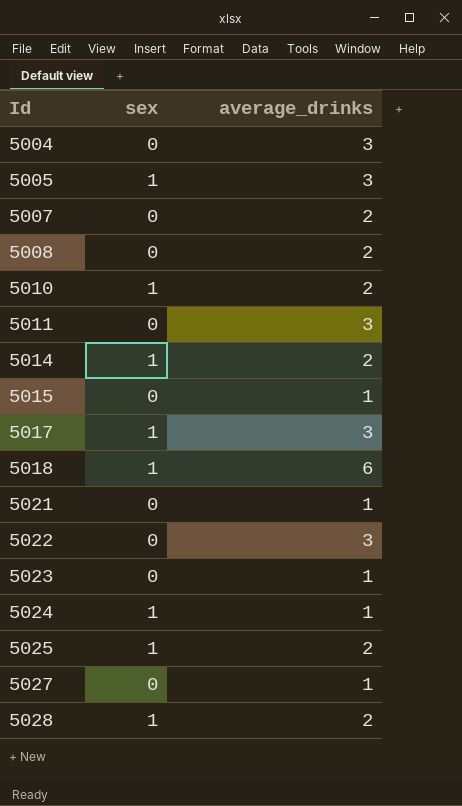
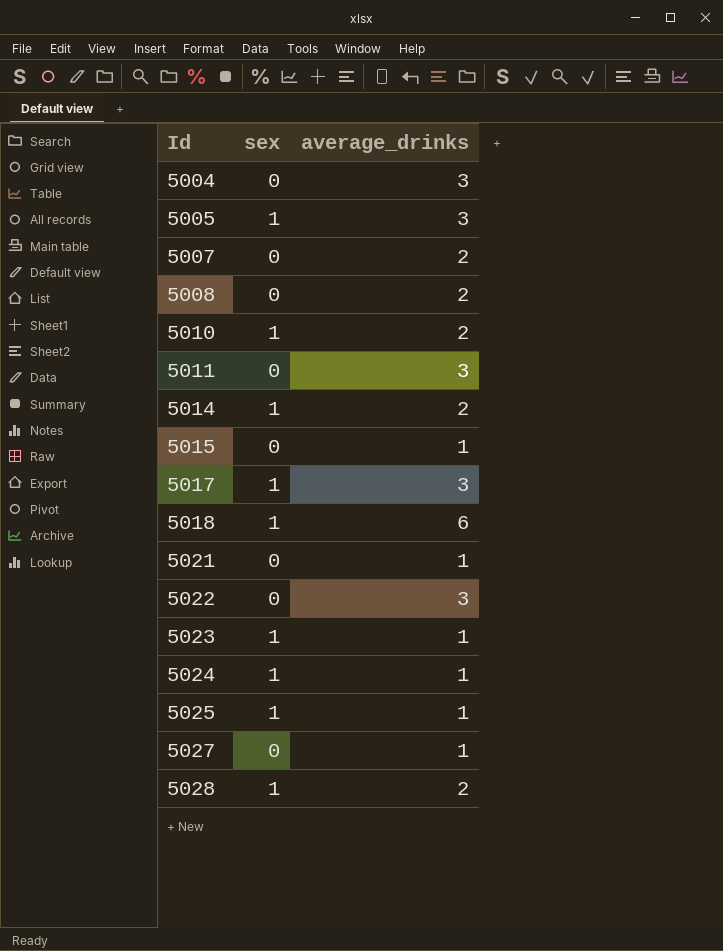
5023 | sex: 0 -> 1
5025 | average_drinks: 2 -> 1

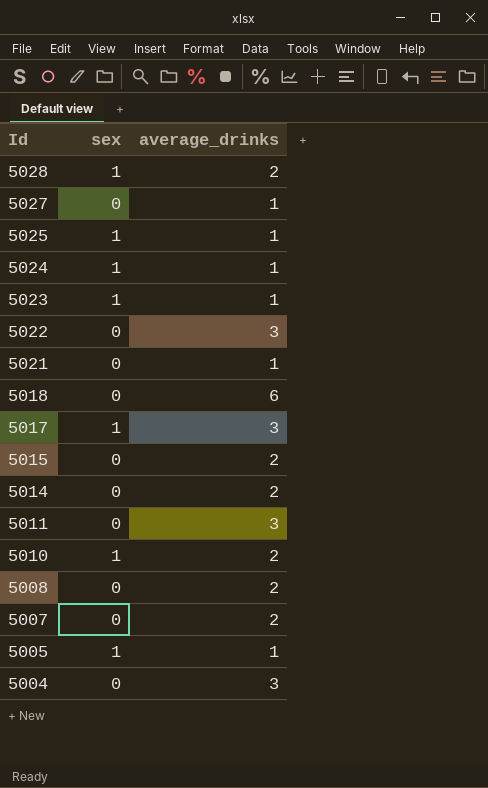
row order: Id ascending -> Id descending
5018 | sex: 1 -> 0
5015 | average_drinks: 1 -> 2
5014 | sex: 1 -> 0
5005 | average_drinks: 3 -> 1

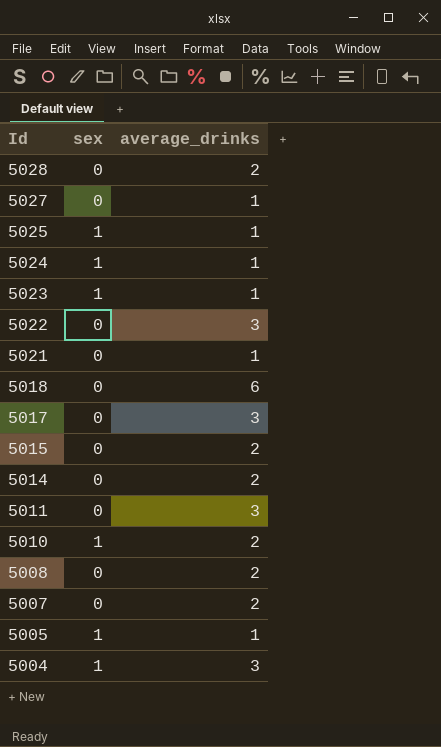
5028 | sex: 1 -> 0
5017 | sex: 1 -> 0
5004 | sex: 0 -> 1

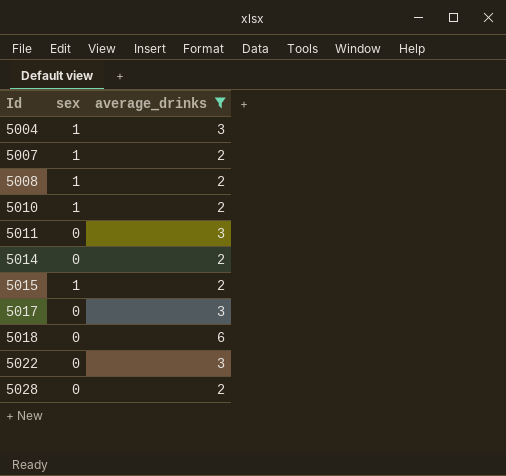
filter: none -> average_drinks != 1
row order: Id descending -> Id ascending
5007 | sex: 0 -> 1
5008 | sex: 0 -> 1
5015 | sex: 0 -> 1

